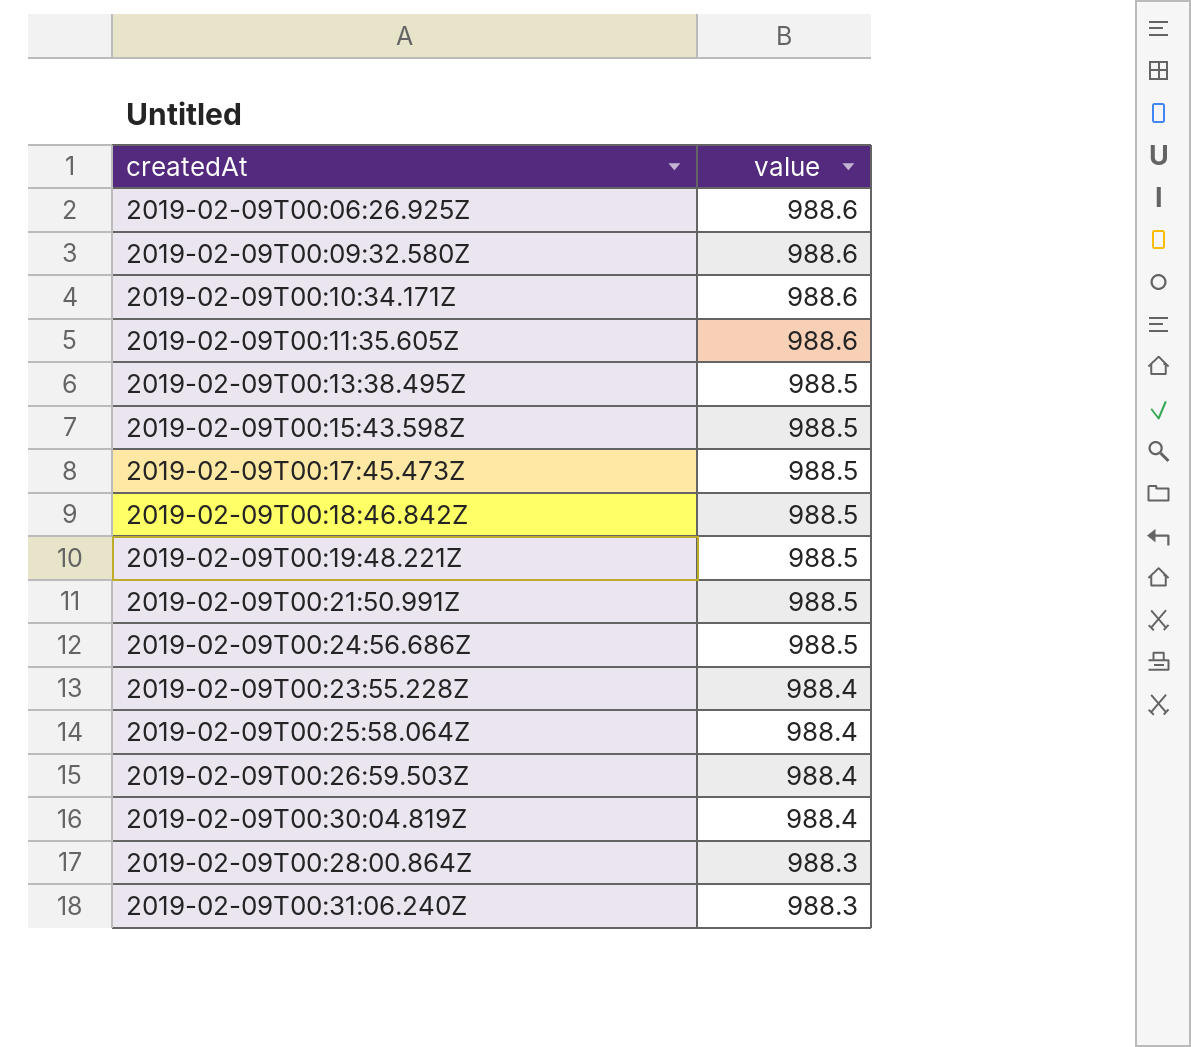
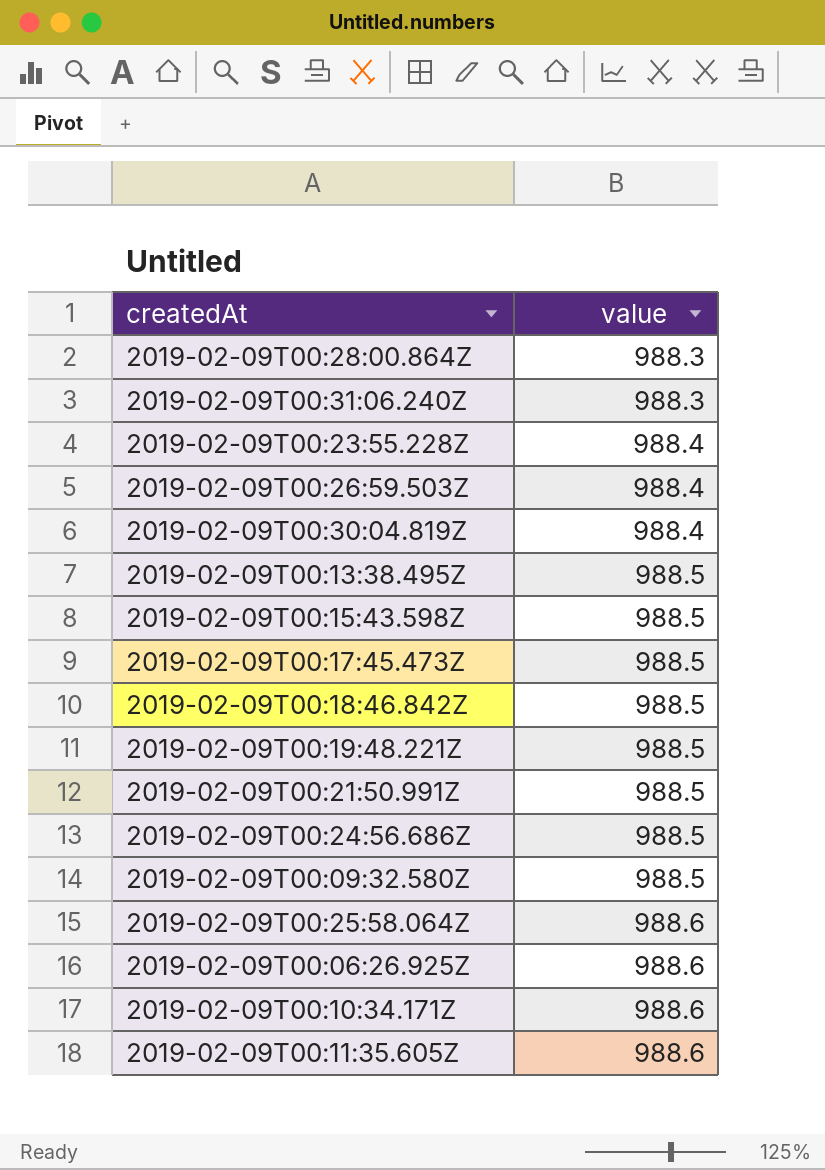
row order: value descending -> value ascending
2019-02-09T00:09:32.580Z | value: 988.6 -> 988.5
2019-02-09T00:25:58.064Z | value: 988.4 -> 988.6

